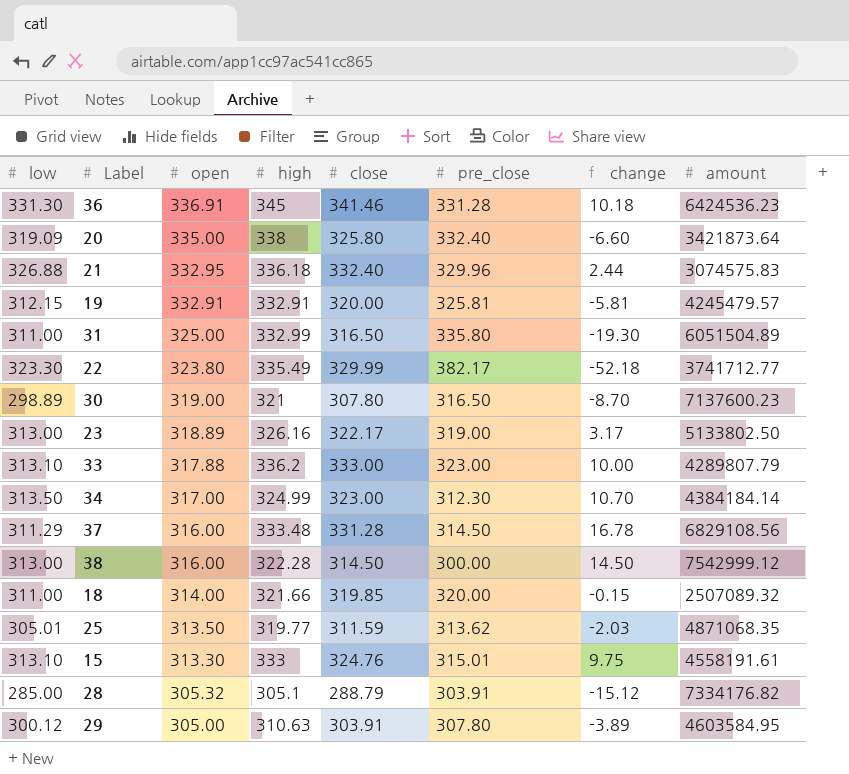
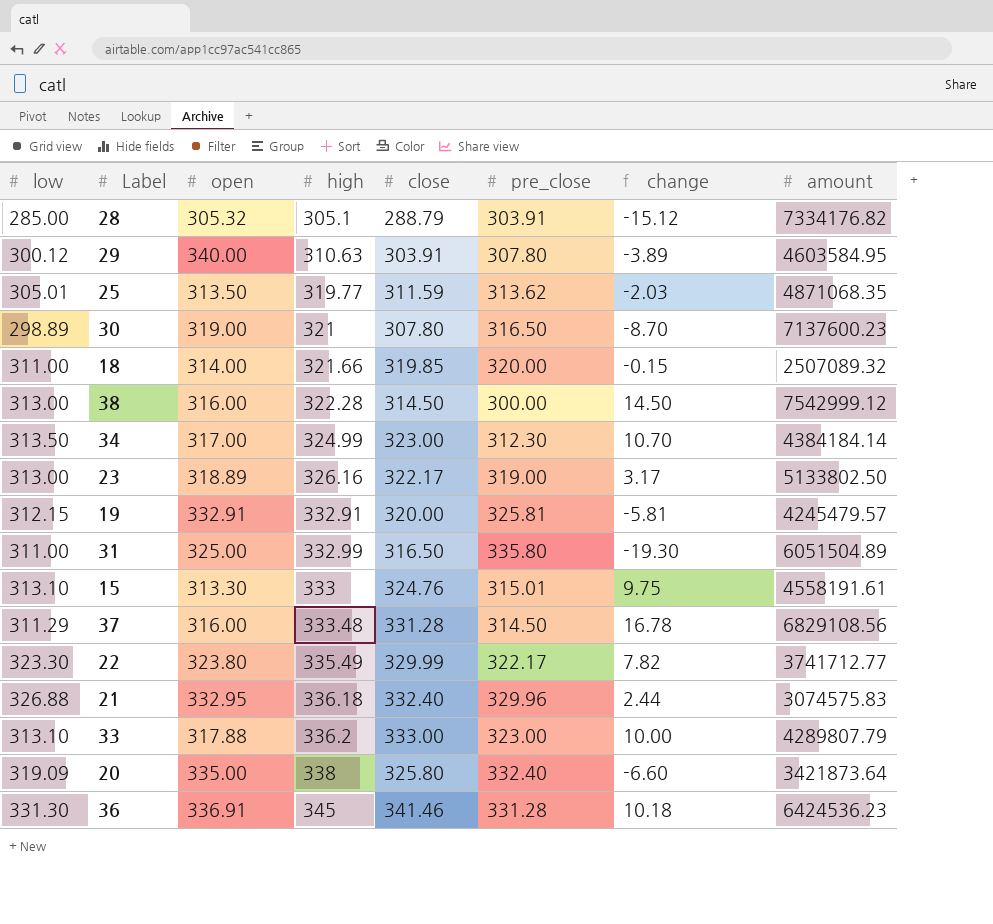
row order: open descending -> high ascending
29 | open: 305.00 -> 340.00
22 | pre_close: 382.17 -> 322.17
22 | change: -52.18 -> 7.82

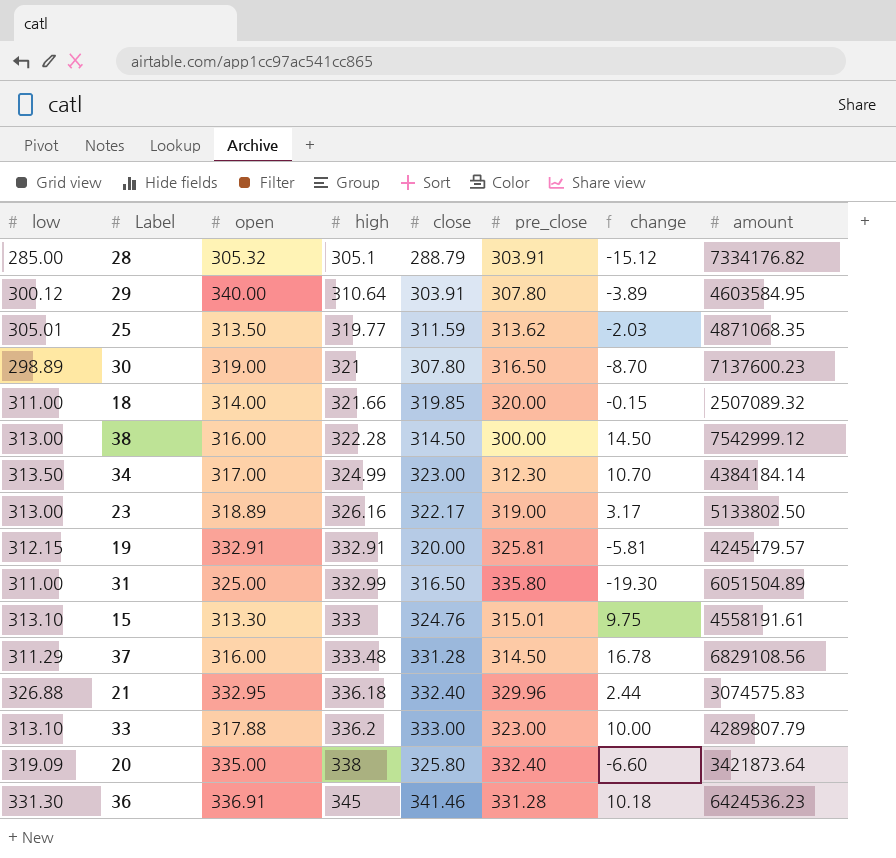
row 22: 323.30 | 323.80 | 335.49 | 329.99 | 322.17 | 7.82 | 3741712.77 -> none
29 | high: 310.63 -> 310.64

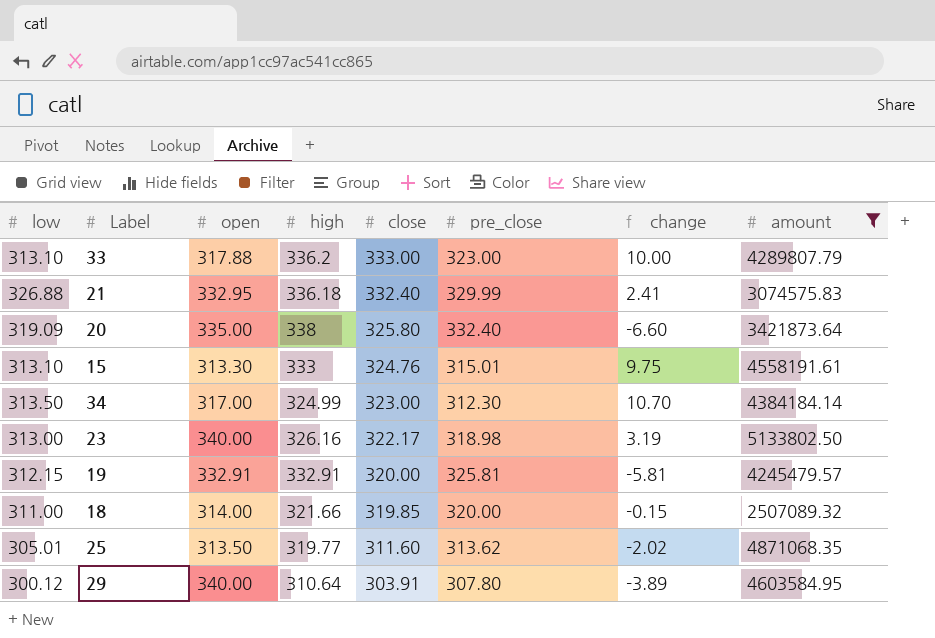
filter: none -> amount <= 5133802.50
row order: high ascending -> close descending
21 | pre_close: 329.96 -> 329.99
21 | change: 2.44 -> 2.41
23 | open: 318.89 -> 340.00
23 | pre_close: 319.00 -> 318.98
23 | change: 3.17 -> 3.19
25 | close: 311.59 -> 311.60
25 | change: -2.03 -> -2.02

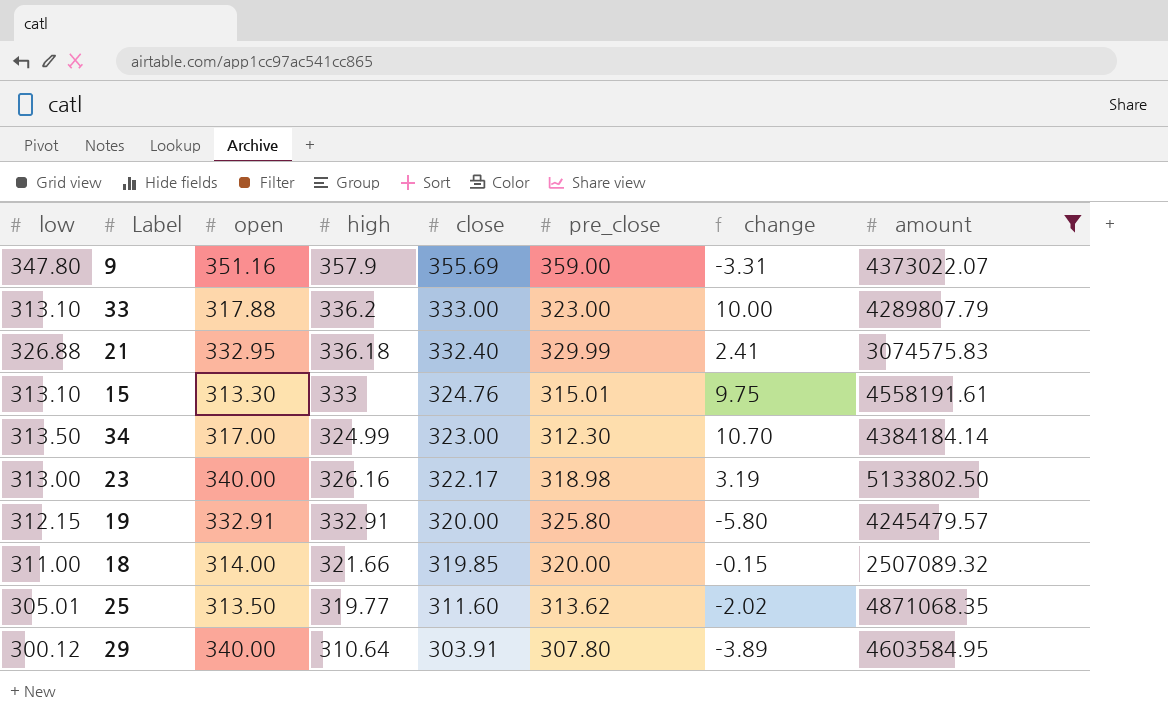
row 20: 319.09 | 335.00 | 338 | 325.80 | 332.40 | -6.60 | 3421873.64 -> none
row 9: none -> 347.80 | 351.16 | 357.9 | 355.69 | 359.00 | -3.31 | 4373022.07
19 | pre_close: 325.81 -> 325.80
19 | change: -5.81 -> -5.80

